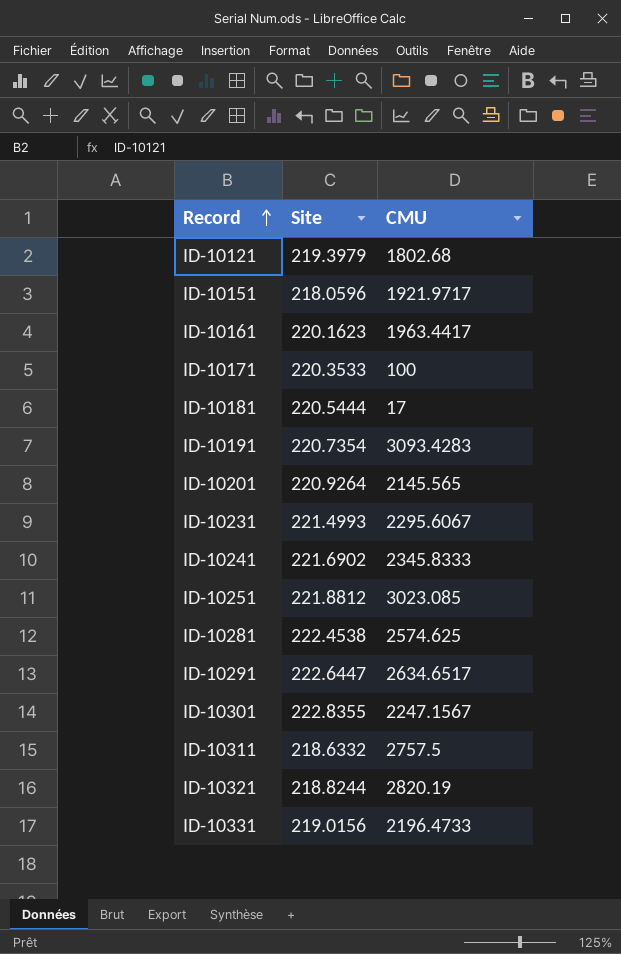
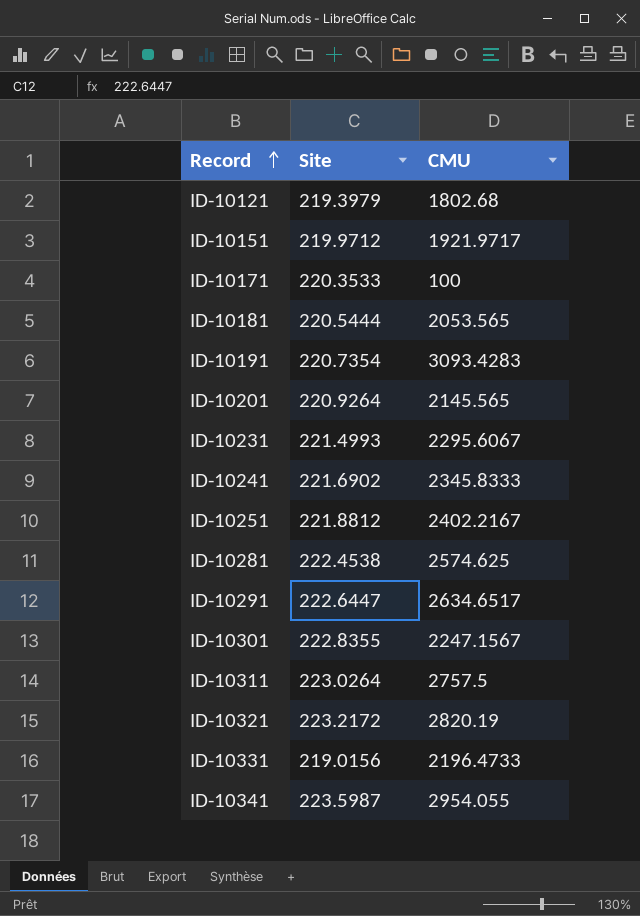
row ID-10161: 220.1623 | 1963.4417 -> none
ID-10151 | Site: 218.0596 -> 219.9712
ID-10181 | CMU: 17 -> 2053.565
ID-10251 | CMU: 3023.085 -> 2402.2167
ID-10311 | Site: 218.6332 -> 223.0264
ID-10321 | Site: 218.8244 -> 223.2172
row ID-10341: none -> 223.5987 | 2954.055

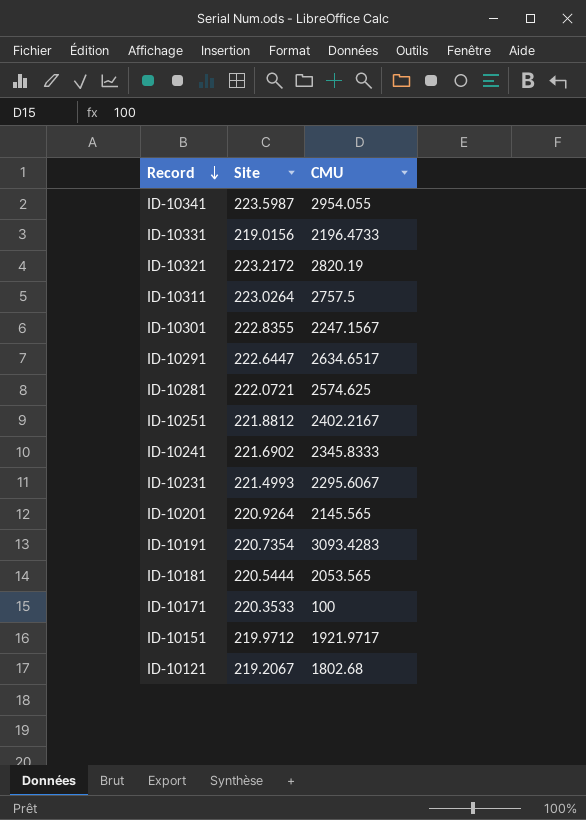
row order: Record ascending -> Record descending
ID-10281 | Site: 222.4538 -> 222.0721
ID-10121 | Site: 219.3979 -> 219.2067

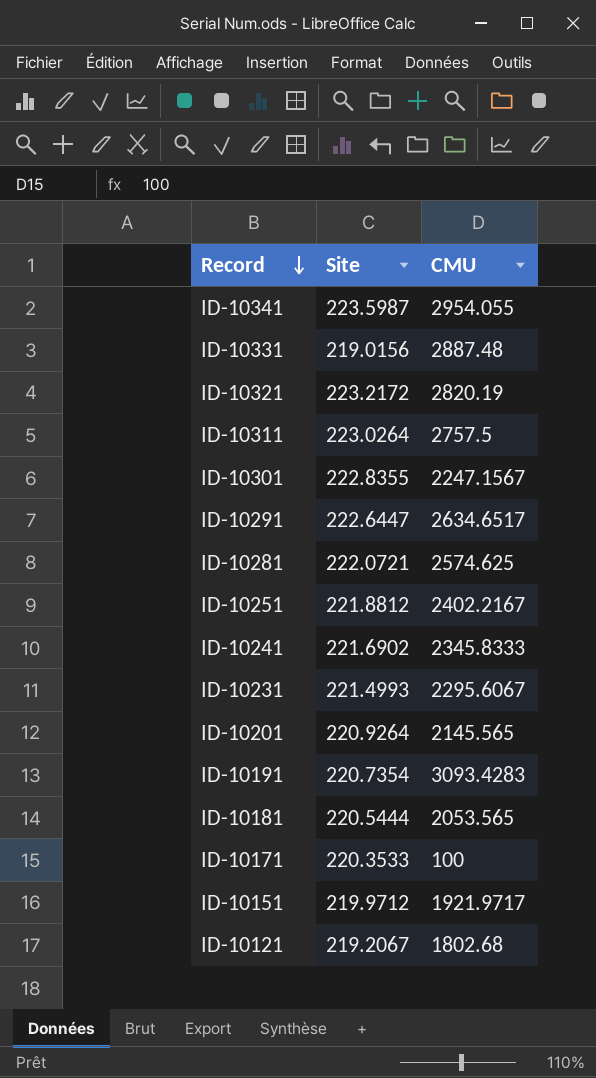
ID-10331 | CMU: 2196.4733 -> 2887.48

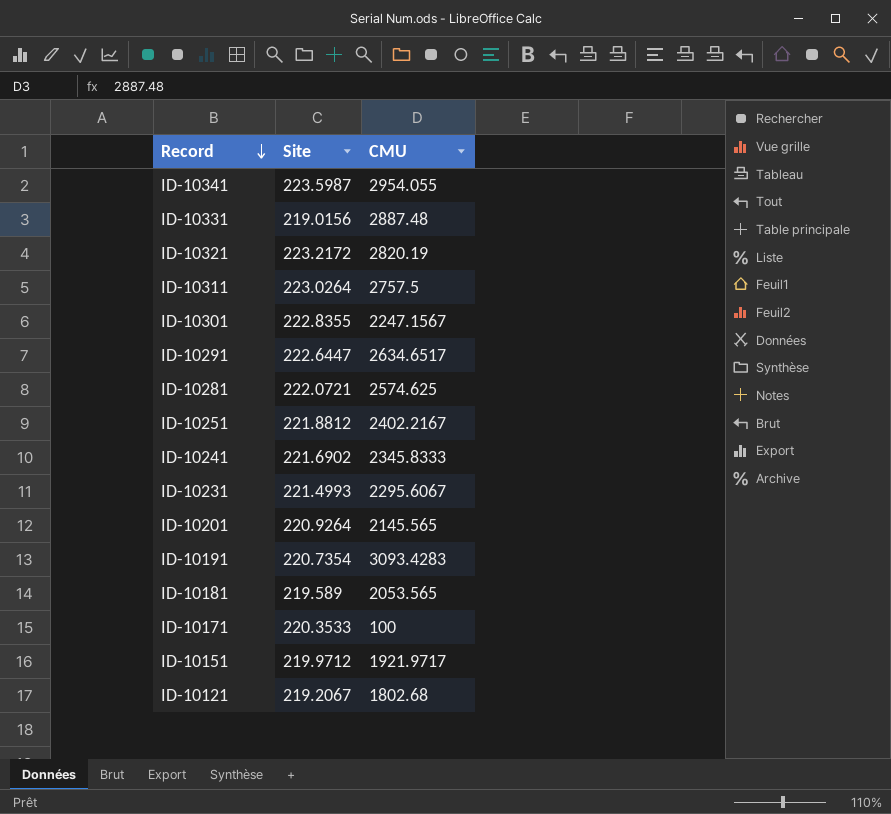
ID-10181 | Site: 220.5444 -> 219.589

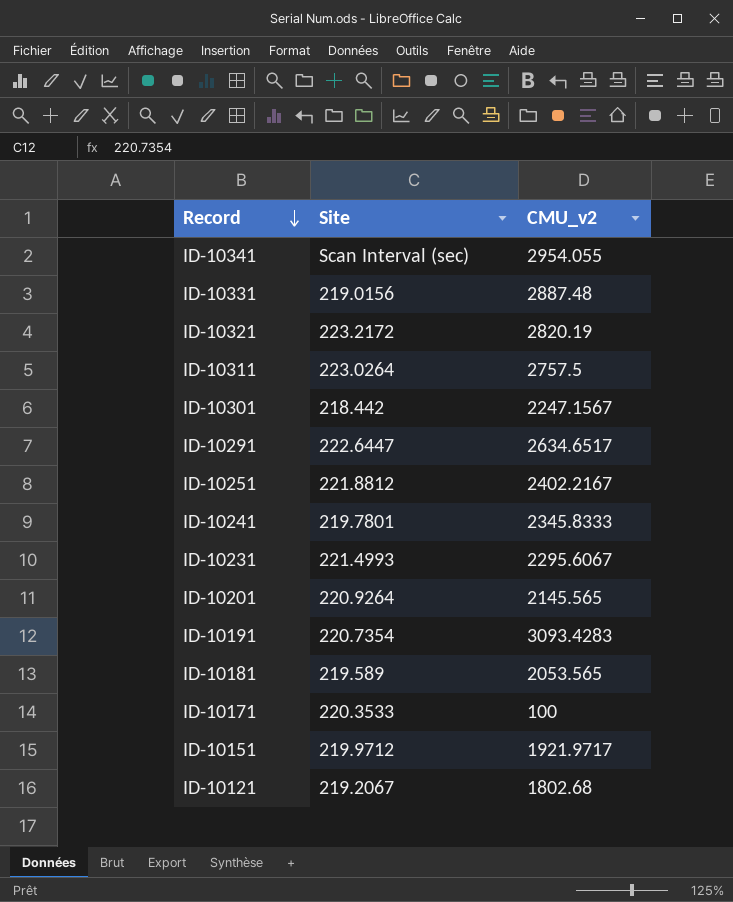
column name: CMU -> CMU_v2
row ID-10281: 222.0721 | 2574.625 -> none
ID-10341 | Site: 223.5987 -> Scan Interval (sec)
ID-10301 | Site: 222.8355 -> 218.442
ID-10241 | Site: 221.6902 -> 219.7801

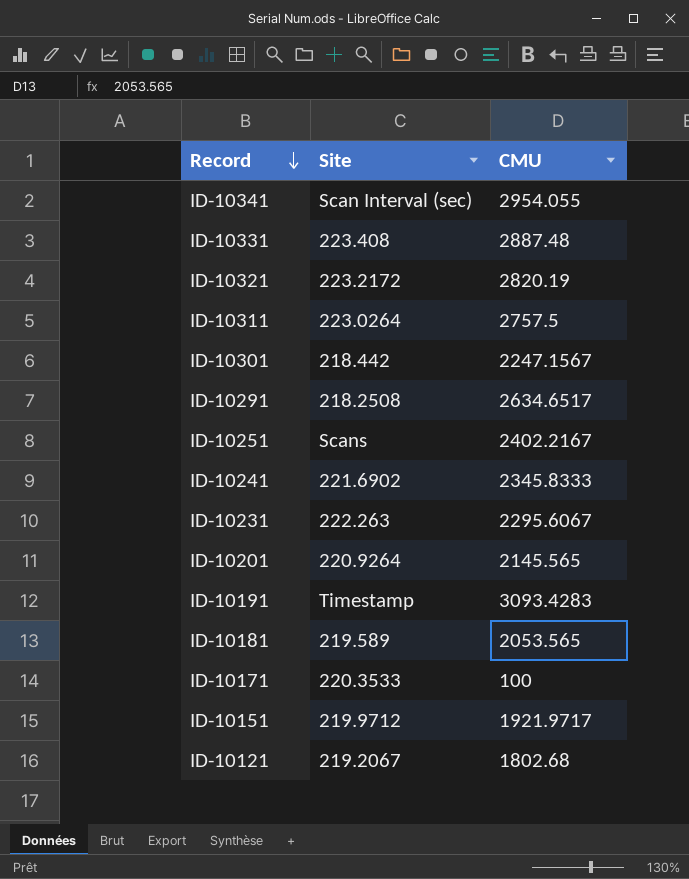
column name: CMU_v2 -> CMU
ID-10331 | Site: 219.0156 -> 223.408
ID-10291 | Site: 222.6447 -> 218.2508
ID-10251 | Site: 221.8812 -> Scans
ID-10241 | Site: 219.7801 -> 221.6902
ID-10231 | Site: 221.4993 -> 222.263
ID-10191 | Site: 220.7354 -> Timestamp

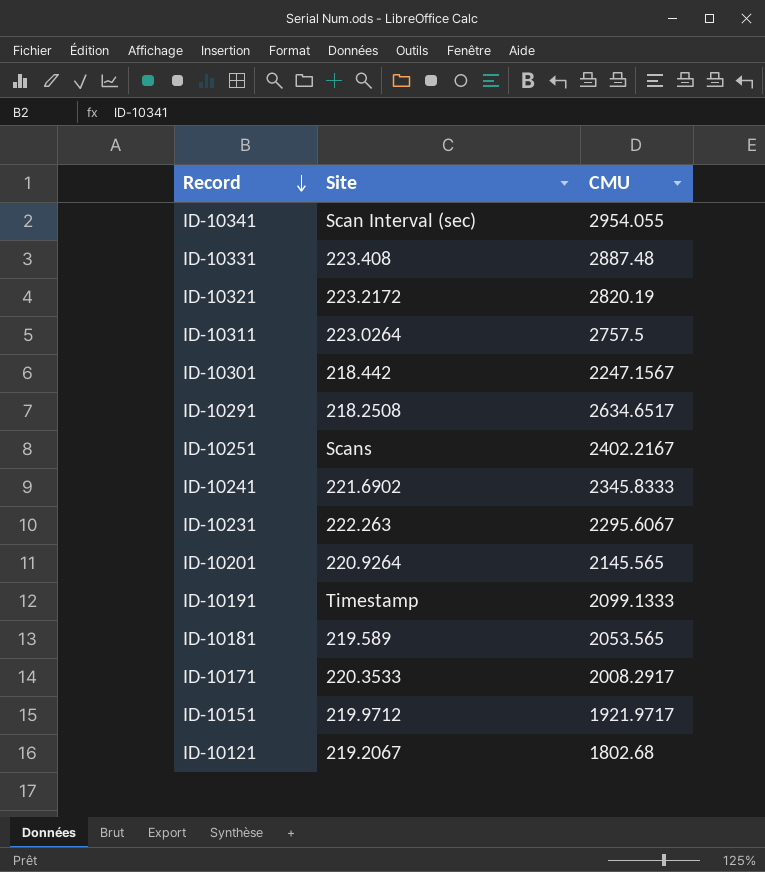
ID-10191 | CMU: 3093.4283 -> 2099.1333
ID-10171 | CMU: 100 -> 2008.2917

